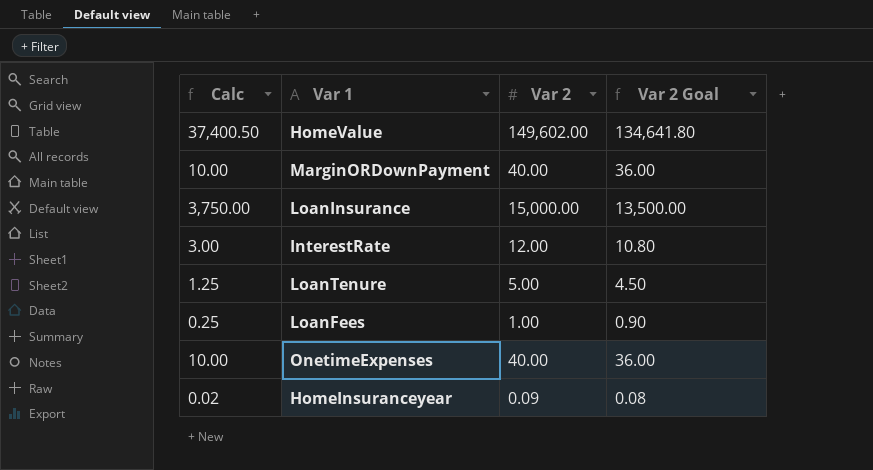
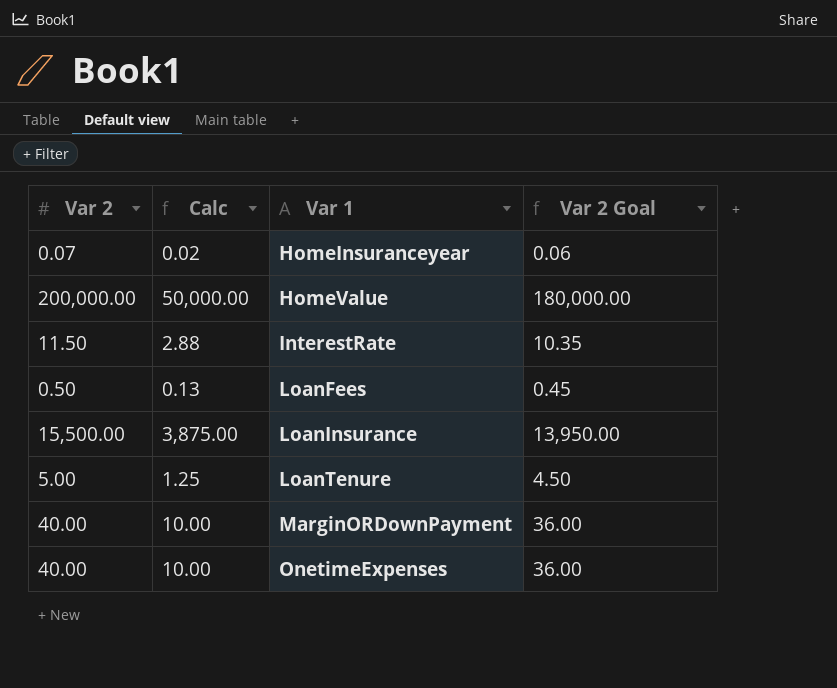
row order: none -> Var 1 ascending
column Var 2 | position: 3 -> 1
HomeInsuranceyear | Var 2: 0.09 -> 0.07
HomeInsuranceyear | Var 2 Goal: 0.08 -> 0.06
HomeValue | Var 2: 149,602.00 -> 200,000.00
HomeValue | Calc: 37,400.50 -> 50,000.00
HomeValue | Var 2 Goal: 134,641.80 -> 180,000.00
InterestRate | Var 2: 12.00 -> 11.50
InterestRate | Calc: 3.00 -> 2.88
InterestRate | Var 2 Goal: 10.80 -> 10.35
LoanFees | Var 2: 1.00 -> 0.50
LoanFees | Calc: 0.25 -> 0.13
LoanFees | Var 2 Goal: 0.90 -> 0.45
LoanInsurance | Var 2: 15,000.00 -> 15,500.00
LoanInsurance | Calc: 3,750.00 -> 3,875.00
LoanInsurance | Var 2 Goal: 13,500.00 -> 13,950.00

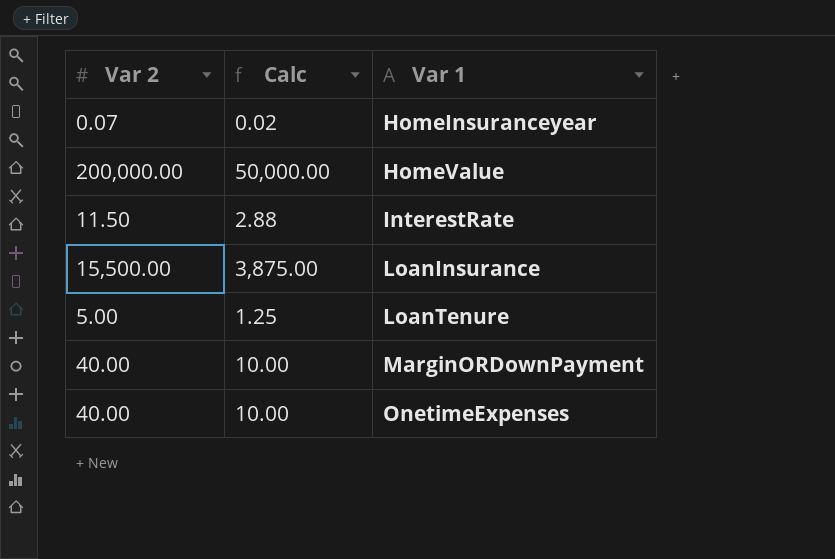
column Var 2 Goal | formula: [Var 2] * 0.9 -> none
row LoanFees: 0.50 | 0.13 | 0.45 -> none

